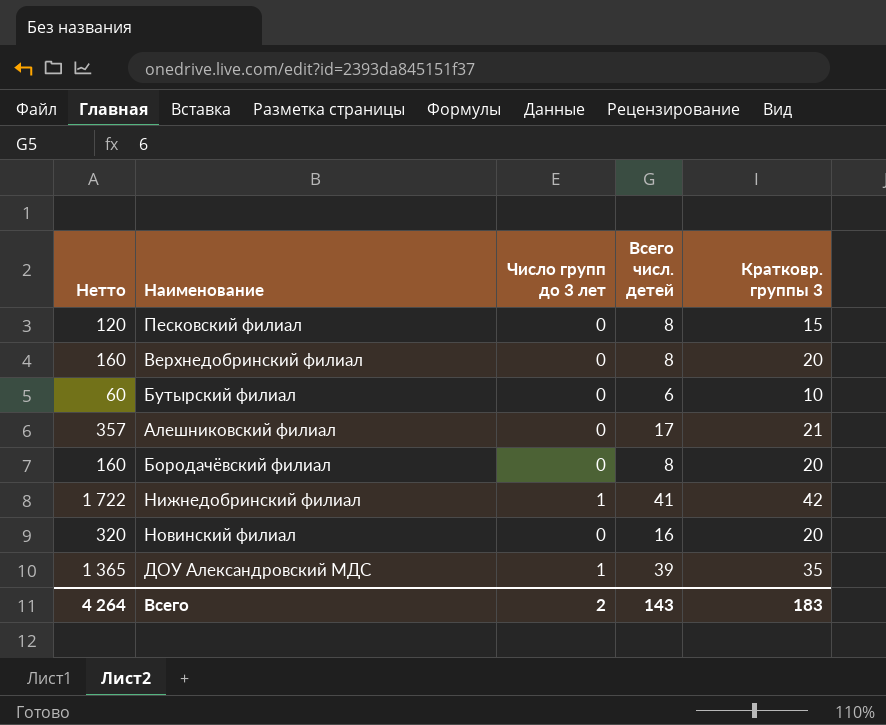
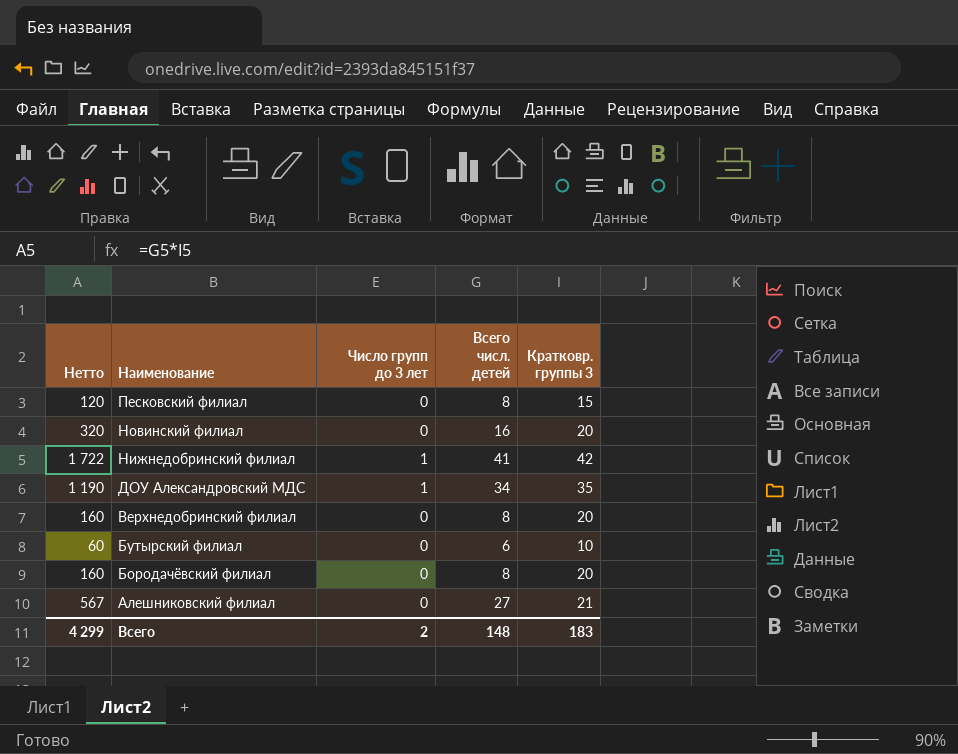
row order: none -> Наименование descending
ДОУ Александровский МДС | Нетто: 1 365 -> 1 190
ДОУ Александровский МДС | Всего числ. детей: 39 -> 34
Алешниковский филиал | Нетто: 357 -> 567
Алешниковский филиал | Всего числ. детей: 17 -> 27
Всего | Нетто: 4 264 -> 4 299
Всего | Всего числ. детей: 143 -> 148

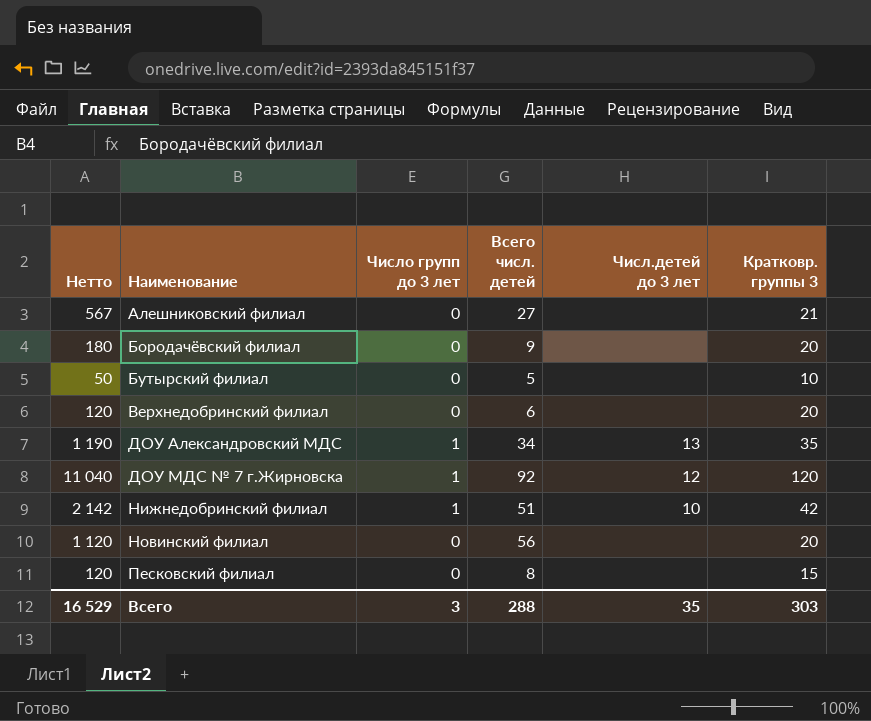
row order: Наименование descending -> Наименование ascending
column Числ.детей до 3 лет | position: none -> 5
Бородачёвский филиал | Нетто: 160 -> 180
Бородачёвский филиал | Всего числ. детей: 8 -> 9
Бутырский филиал | Нетто: 60 -> 50
Бутырский филиал | Всего числ. детей: 6 -> 5
Верхнедобринский филиал | Нетто: 160 -> 120
Верхнедобринский филиал | Всего числ. детей: 8 -> 6
row ДОУ МДС № 7 г.Жирновска: none -> 11 040 | 1 | 92 | 12 | 120
Нижнедобринский филиал | Нетто: 1 722 -> 2 142
Нижнедобринский филиал | Всего числ. детей: 41 -> 51
Новинский филиал | Нетто: 320 -> 1 120
Новинский филиал | Всего числ. детей: 16 -> 56
Всего | Нетто: 4 299 -> 16 529
Всего | Число групп до 3 лет: 2 -> 3
Всего | Всего числ. детей: 148 -> 288
Всего | Кратковр. группы 3: 183 -> 303

